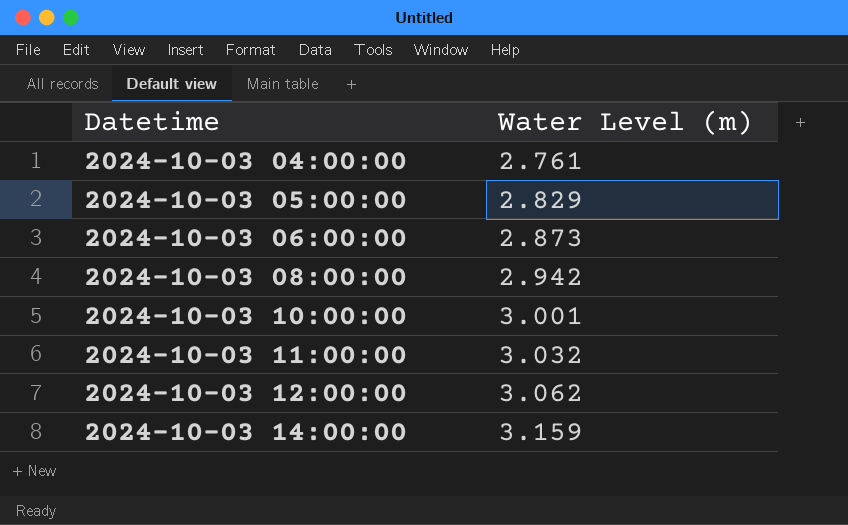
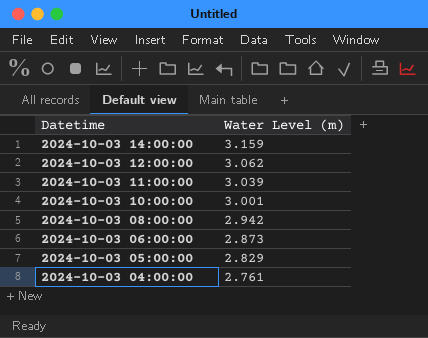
row order: Datetime ascending -> Datetime descending
2024-10-03 11:00:00 | Water Level (m): 3.032 -> 3.039

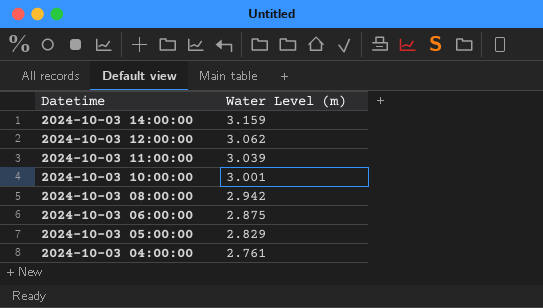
2024-10-03 06:00:00 | Water Level (m): 2.873 -> 2.875

